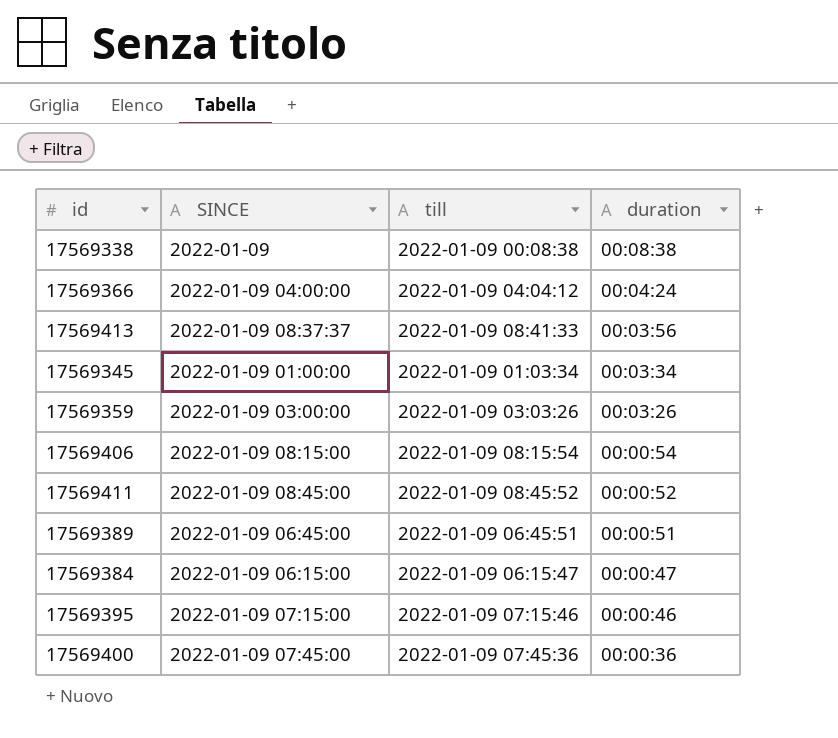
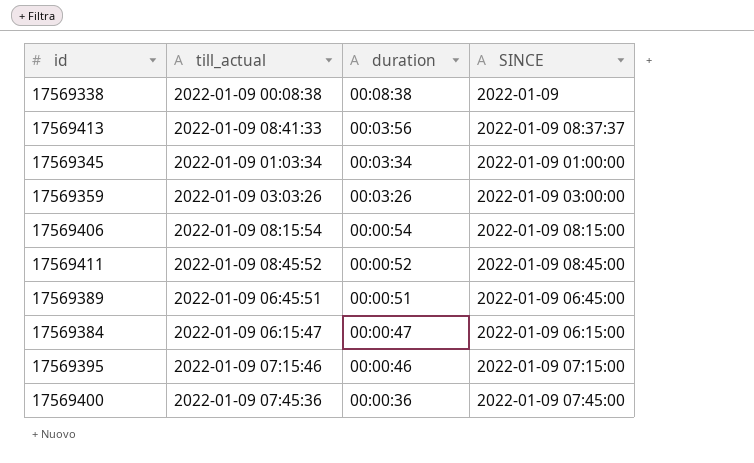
column name: till -> till_actual
column SINCE | position: 2 -> 4
row 17569366: 2022-01-09 04:00:00 | 2022-01-09 04:04:12 | 00:04:24 -> none

